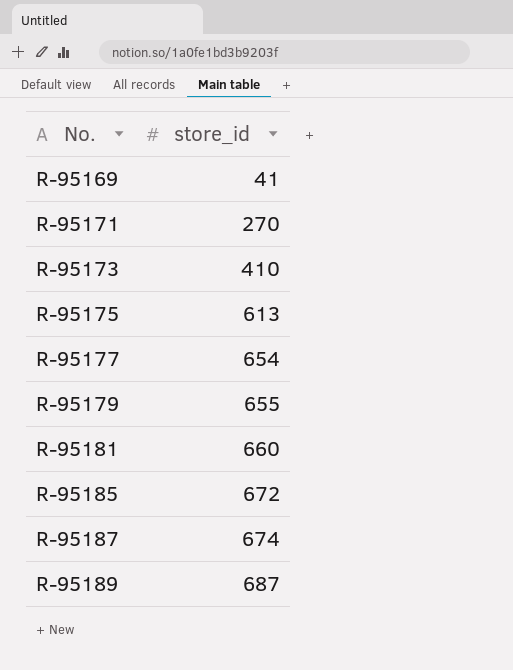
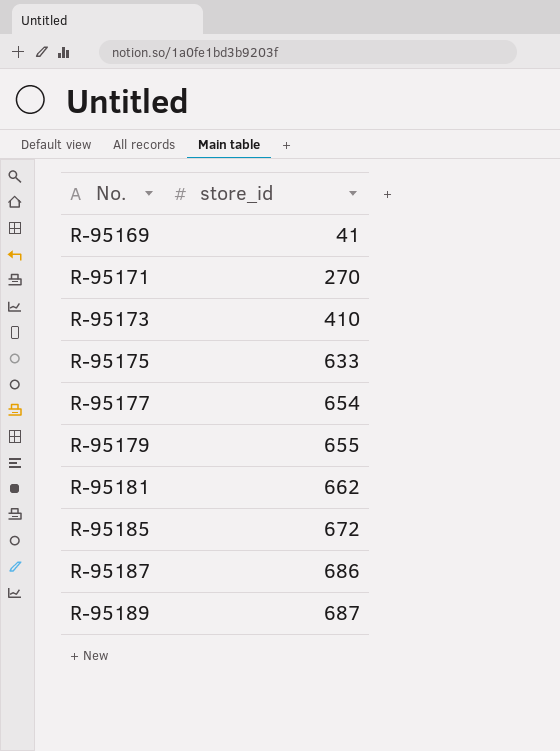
R-95175 | store_id: 613 -> 633
R-95181 | store_id: 660 -> 662
R-95187 | store_id: 674 -> 686

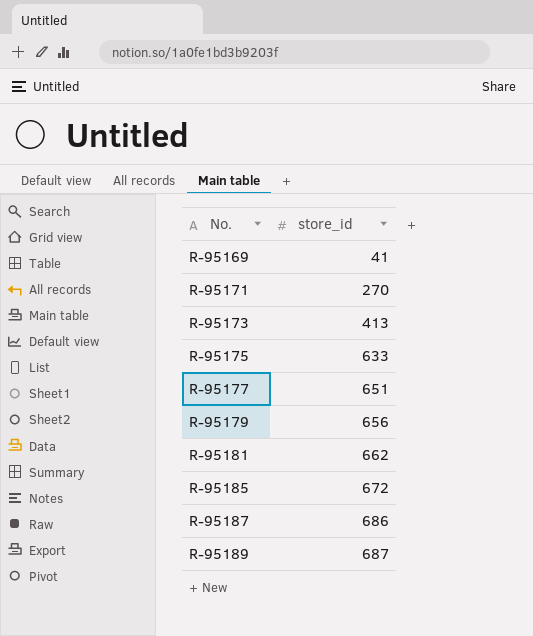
R-95173 | store_id: 410 -> 413
R-95177 | store_id: 654 -> 651
R-95179 | store_id: 655 -> 656

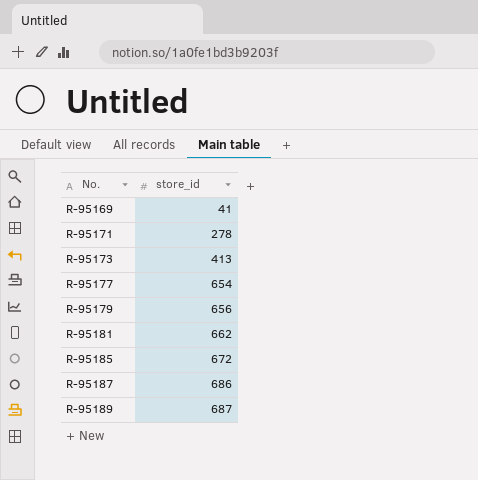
row R-95175: 633 -> none
R-95171 | store_id: 270 -> 278
R-95177 | store_id: 651 -> 654

